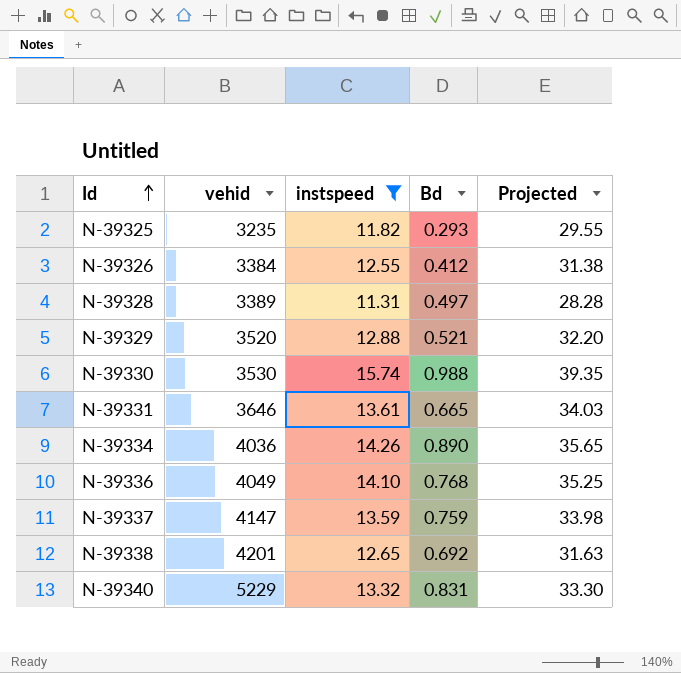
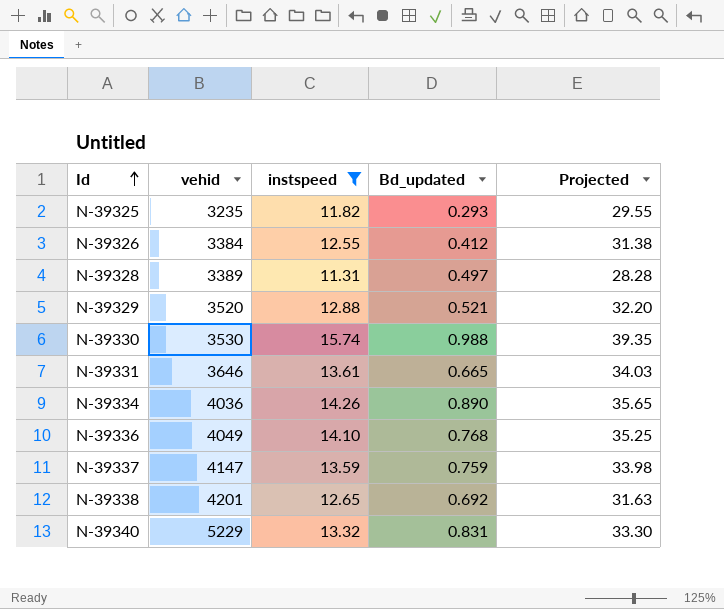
column name: Bd -> Bd_updated

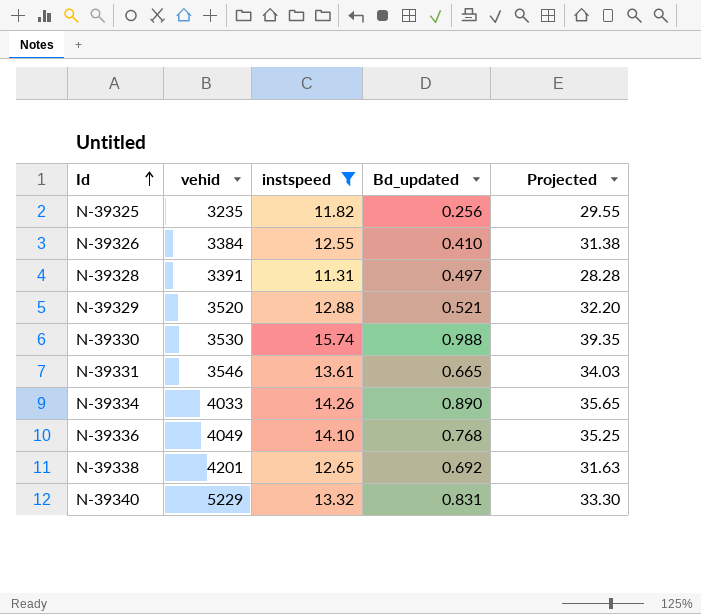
row N-39337: 4147 | 13.59 | 0.759 | 33.98 -> none
N-39325 | Bd_updated: 0.293 -> 0.256
N-39326 | Bd_updated: 0.412 -> 0.410
N-39328 | vehid: 3389 -> 3391
N-39331 | vehid: 3646 -> 3546
N-39334 | vehid: 4036 -> 4033

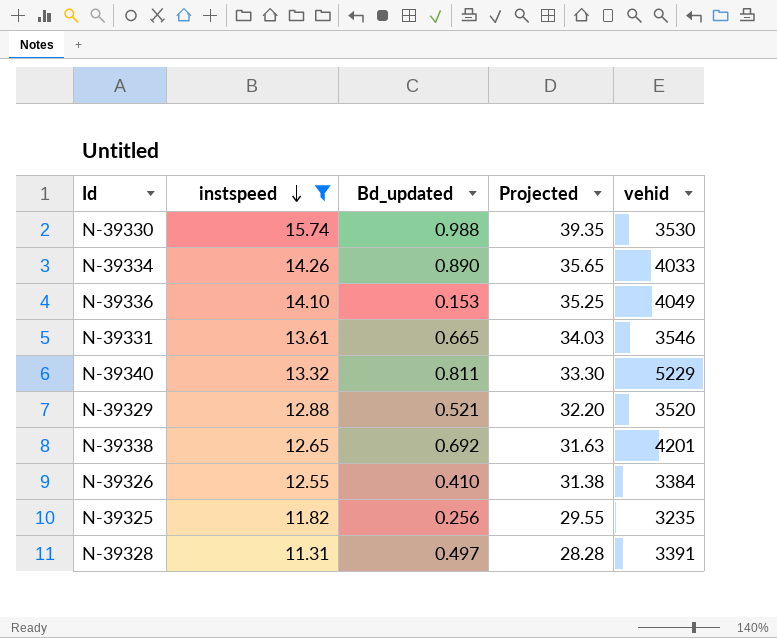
row order: Id ascending -> instspeed descending
column vehid | position: 2 -> 5
N-39336 | Bd_updated: 0.768 -> 0.153
N-39340 | Bd_updated: 0.831 -> 0.811

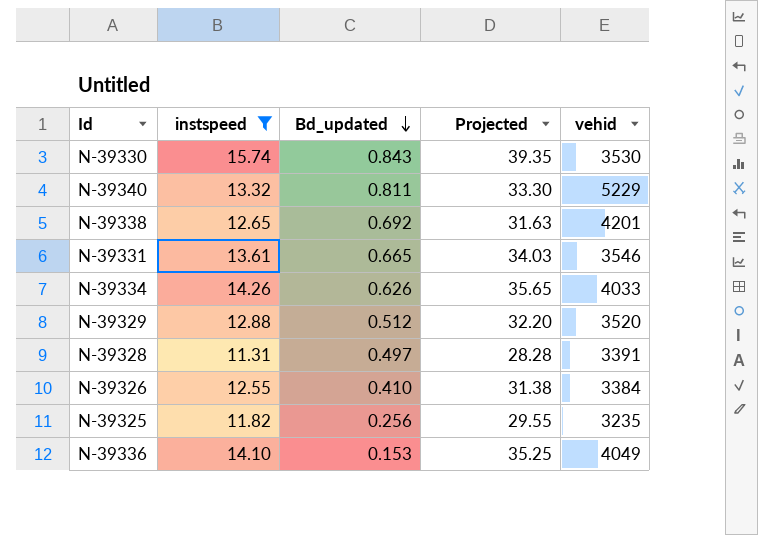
row order: instspeed descending -> Bd_updated descending
N-39330 | Bd_updated: 0.988 -> 0.843
N-39334 | Bd_updated: 0.890 -> 0.626
N-39329 | Bd_updated: 0.521 -> 0.512

